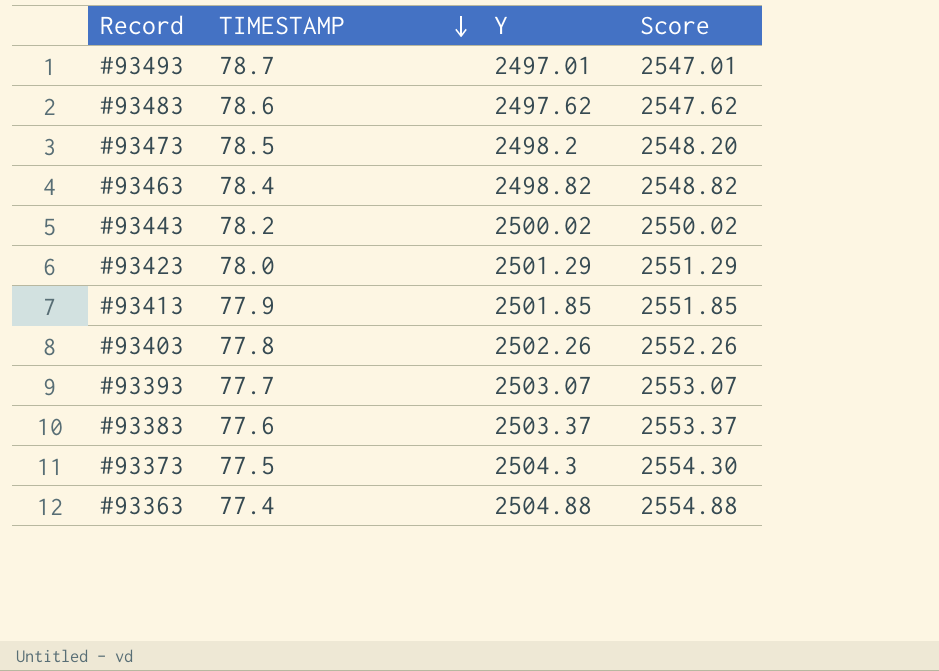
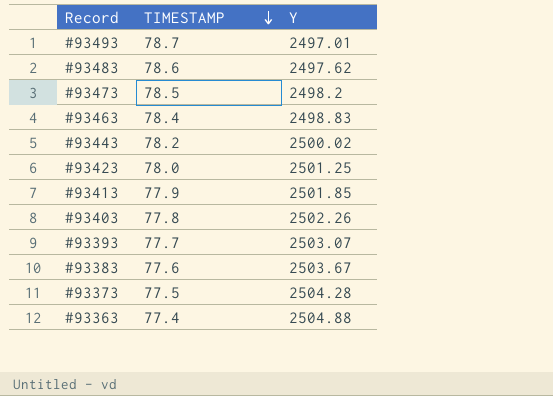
column Score | formula: [Y] + 50 -> none
#93463 | Y: 2498.82 -> 2498.83
#93423 | Y: 2501.29 -> 2501.25
#93383 | Y: 2503.37 -> 2503.67
#93373 | Y: 2504.3 -> 2504.28

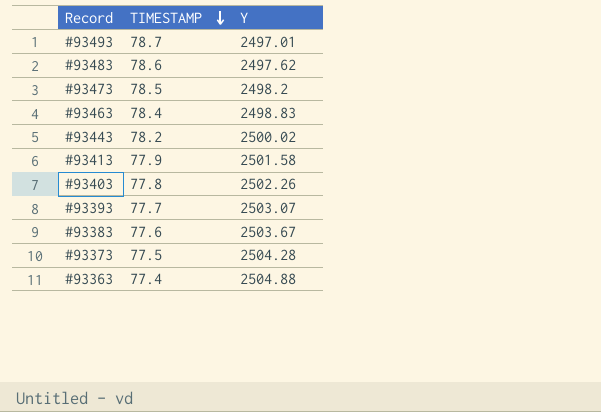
row #93423: 78.0 | 2501.25 -> none
#93413 | Y: 2501.85 -> 2501.58

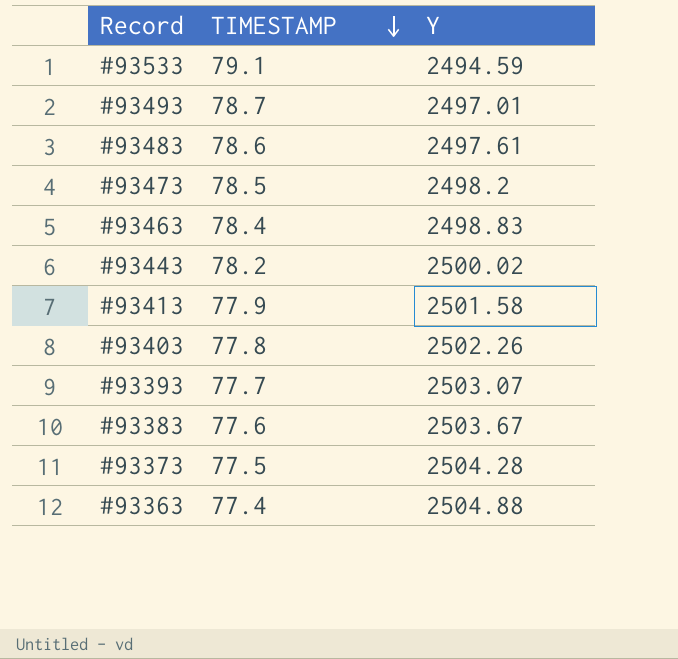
row #93533: none -> 79.1 | 2494.59
#93483 | Y: 2497.62 -> 2497.61

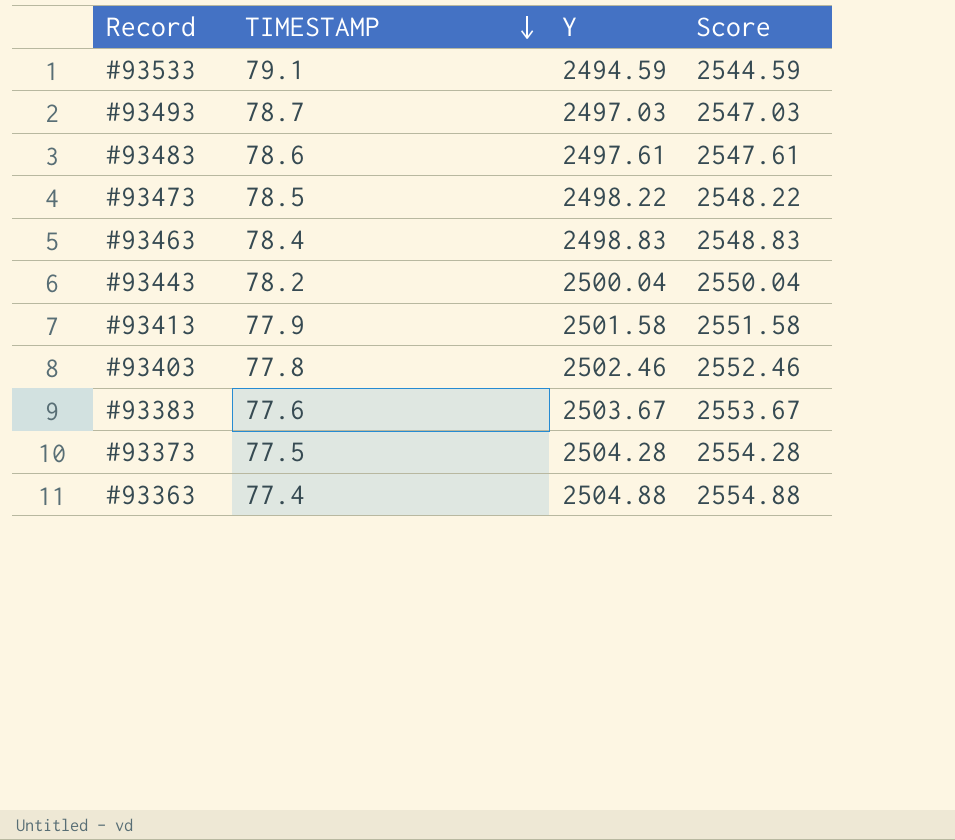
column Score | formula: none -> [Y] + 50
row #93393: 77.7 | 2503.07 -> none
#93493 | Y: 2497.01 -> 2497.03
#93473 | Y: 2498.2 -> 2498.22
#93443 | Y: 2500.02 -> 2500.04
#93403 | Y: 2502.26 -> 2502.46

